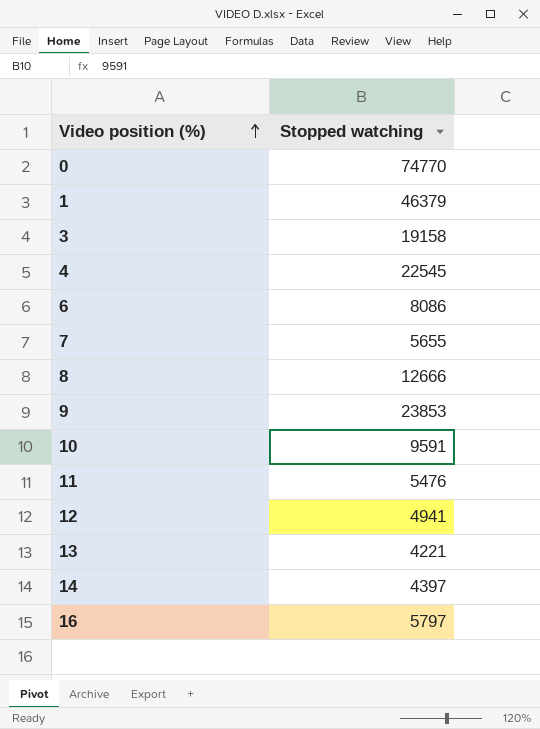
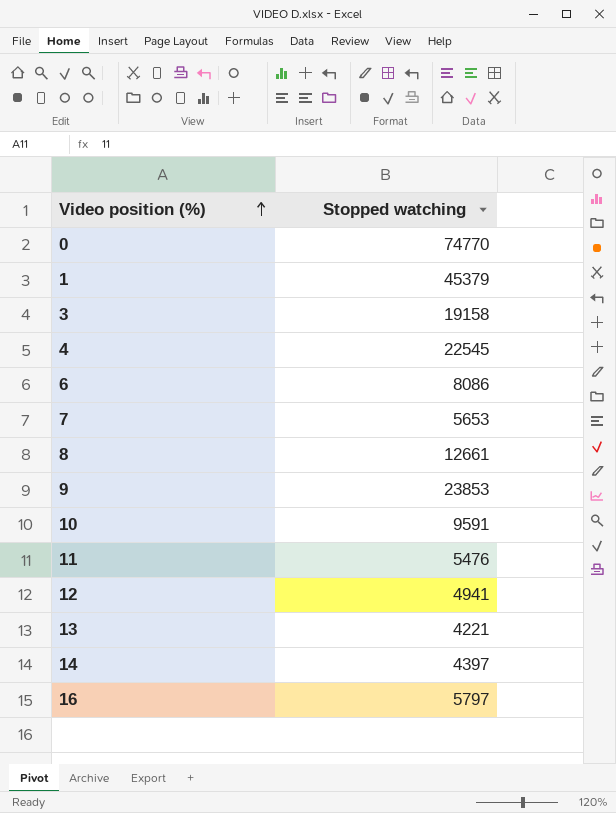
1 | Stopped watching: 46379 -> 45379
7 | Stopped watching: 5655 -> 5653
8 | Stopped watching: 12666 -> 12661

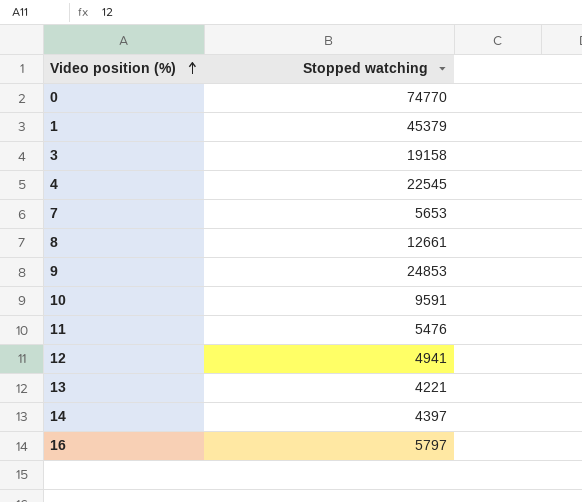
row 6: 8086 -> none
9 | Stopped watching: 23853 -> 24853

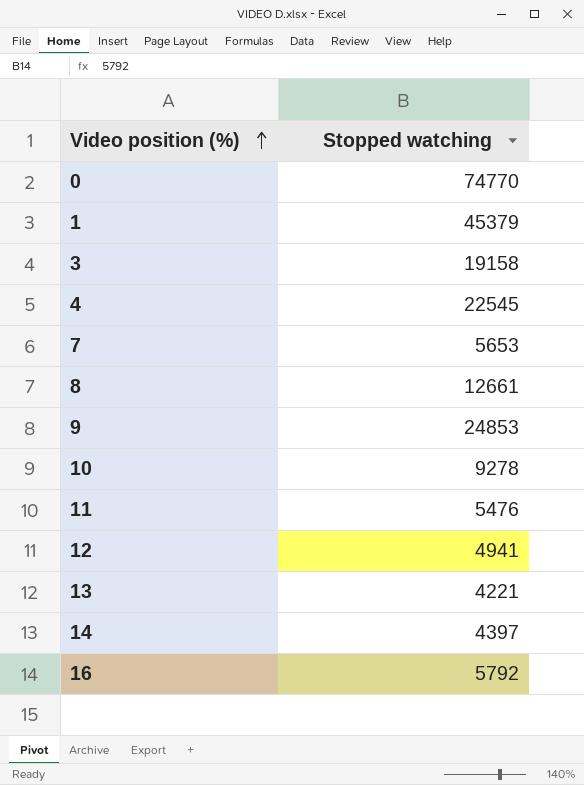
10 | Stopped watching: 9591 -> 9278
16 | Stopped watching: 5797 -> 5792

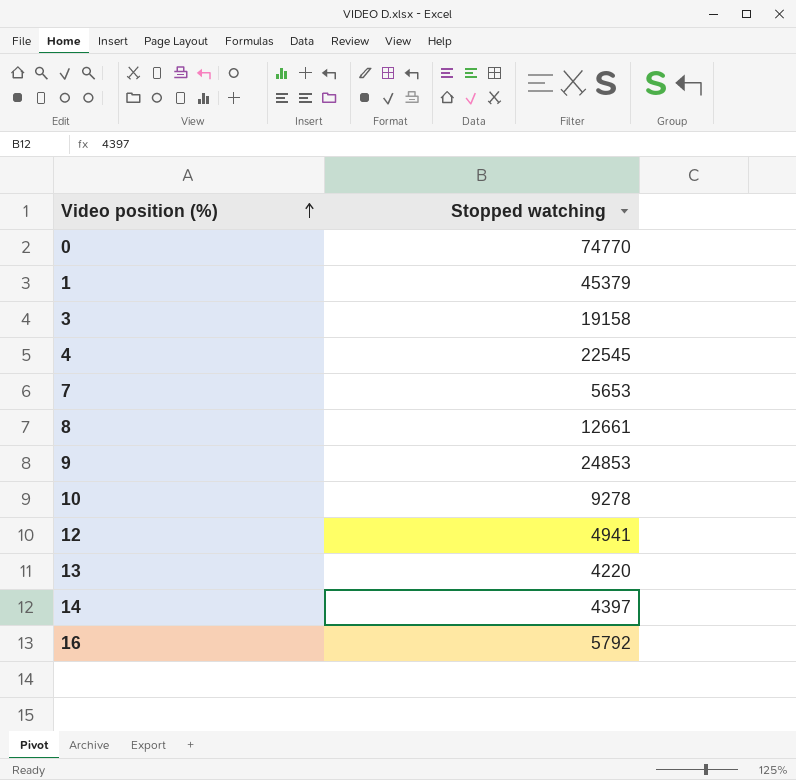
row 11: 5476 -> none
13 | Stopped watching: 4221 -> 4220

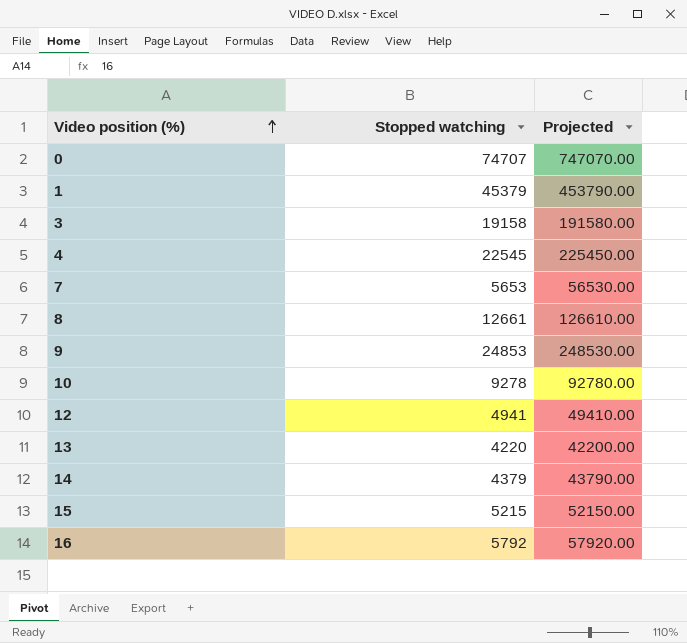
column Projected | formula: none -> [Stopped watching] * 10
0 | Stopped watching: 74770 -> 74707
14 | Stopped watching: 4397 -> 4379
row 15: none -> 5215 | 52150.00

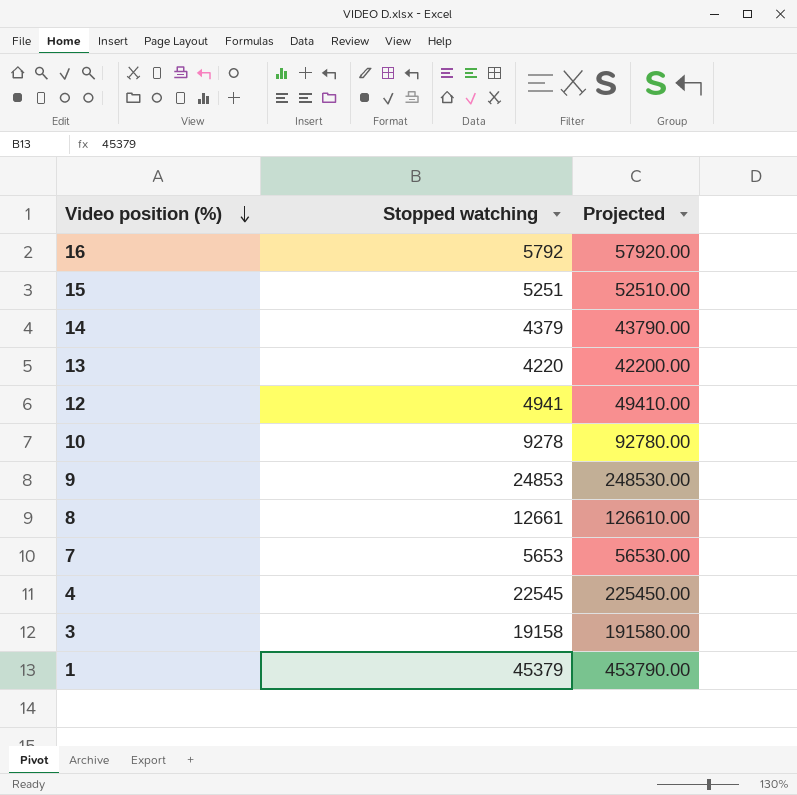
row order: Video position (%) ascending -> Video position (%) descending
row 0: 74707 | 747070.00 -> none
15 | Stopped watching: 5215 -> 5251
15 | Projected: 52150.00 -> 52510.00

